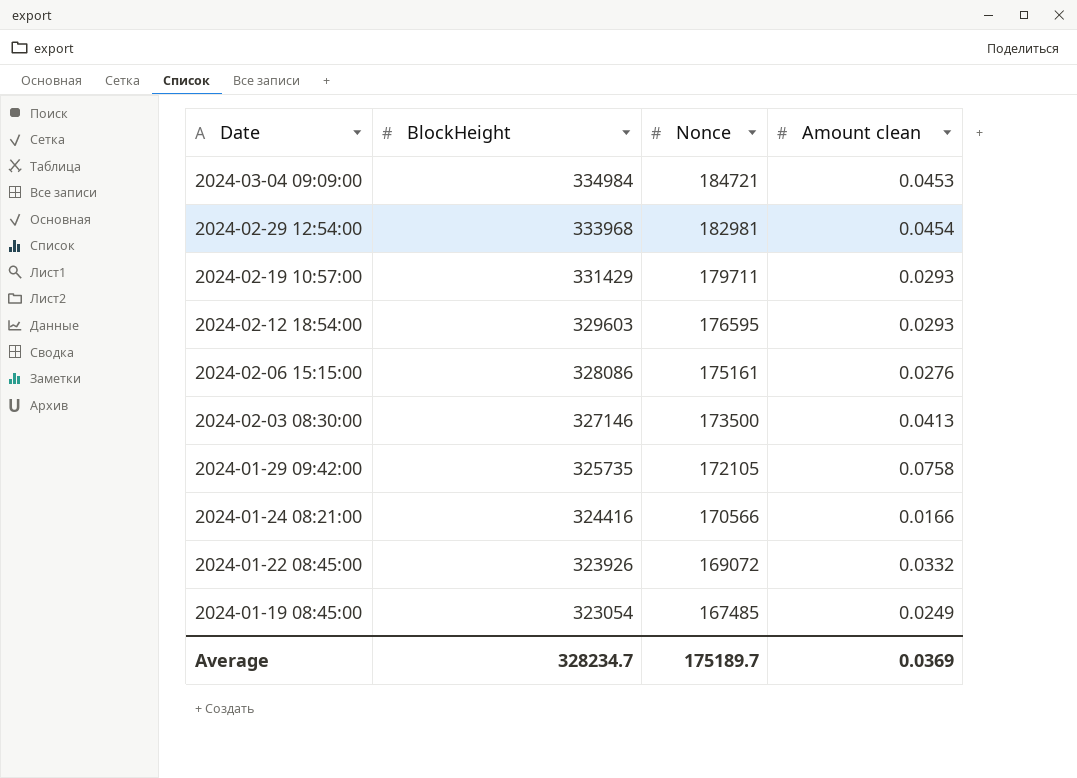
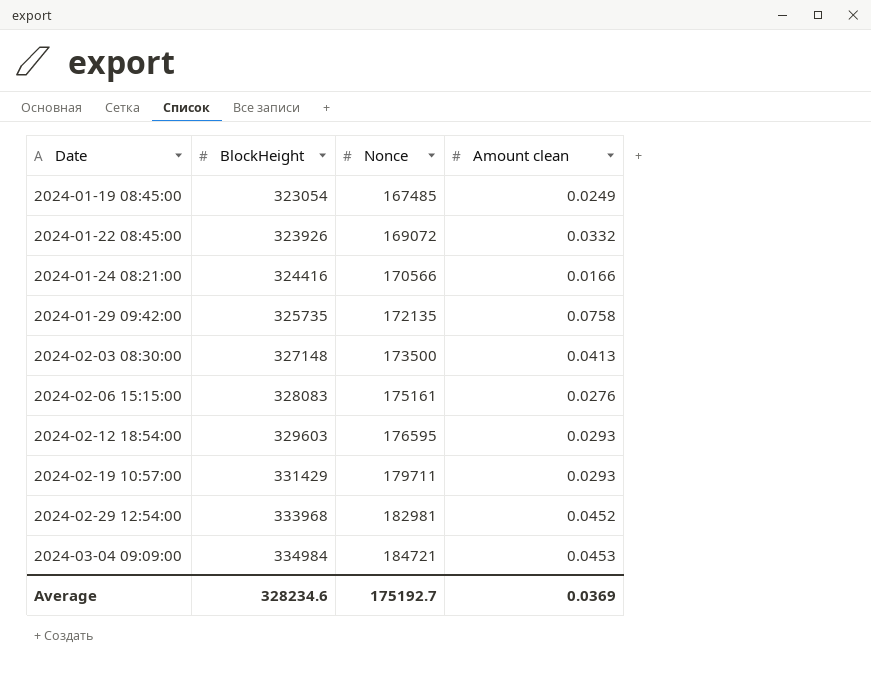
row order: Date descending -> Date ascending
2024-01-29 09:42:00 | Nonce: 172105 -> 172135
2024-02-03 08:30:00 | BlockHeight: 327146 -> 327148
2024-02-06 15:15:00 | BlockHeight: 328086 -> 328083
2024-02-29 12:54:00 | Amount clean: 0.0454 -> 0.0452
Average | BlockHeight: 328234.7 -> 328234.6
Average | Nonce: 175189.7 -> 175192.7

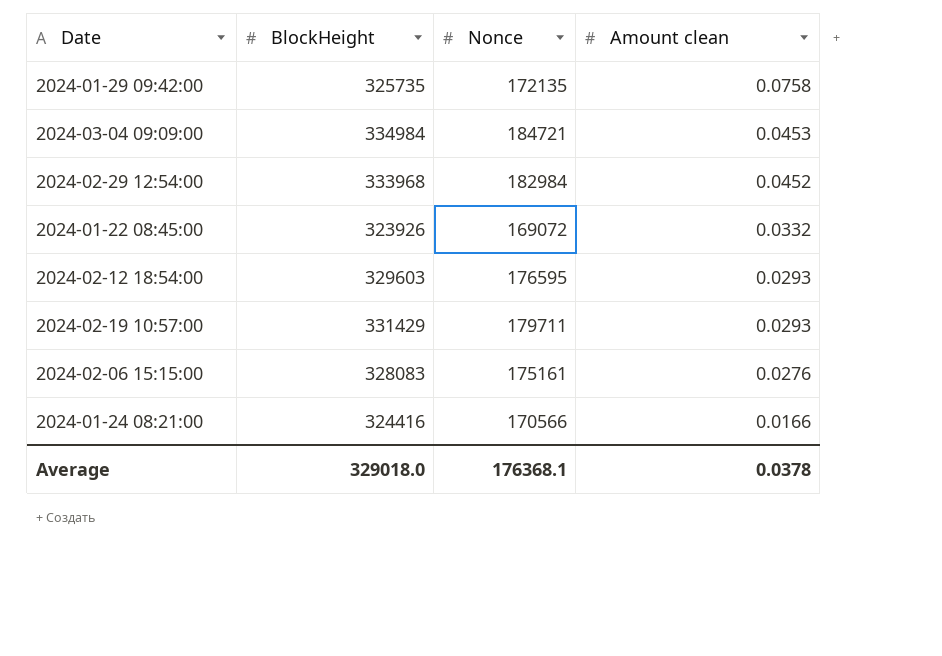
row order: Date ascending -> Amount clean descending
row 2024-01-19 08:45:00: 323054 | 167485 | 0.0249 -> none
row 2024-02-03 08:30:00: 327148 | 173500 | 0.0413 -> none
2024-02-29 12:54:00 | Nonce: 182981 -> 182984
Average | BlockHeight: 328234.6 -> 329018.0
Average | Nonce: 175192.7 -> 176368.1
Average | Amount clean: 0.0369 -> 0.0378

